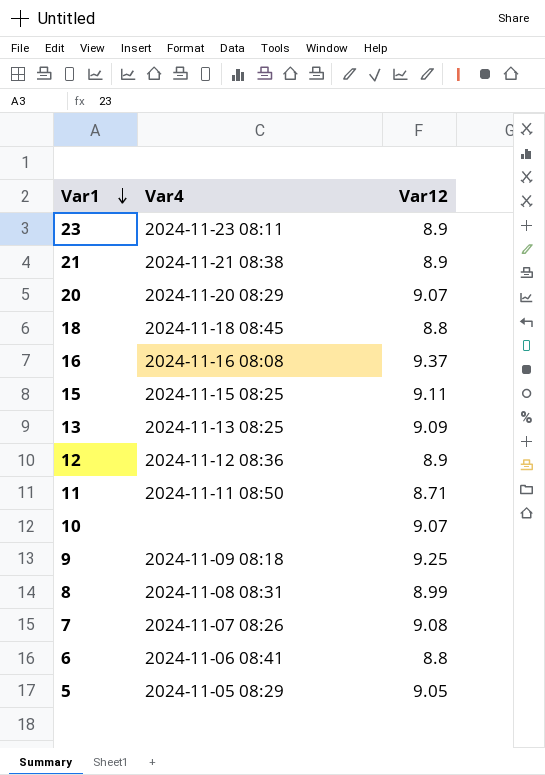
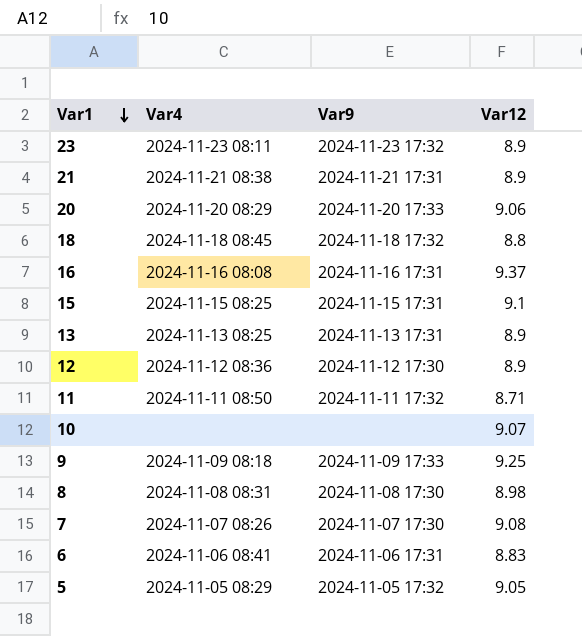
column Var9 | position: none -> 3
20 | Var12: 9.07 -> 9.06
15 | Var12: 9.11 -> 9.1
13 | Var12: 9.09 -> 8.9
8 | Var12: 8.99 -> 8.98
6 | Var12: 8.8 -> 8.83

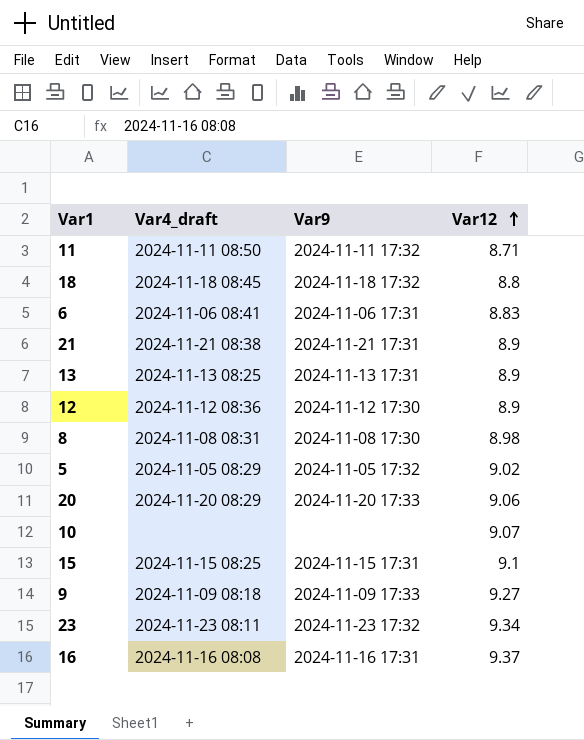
row order: Var1 descending -> Var12 ascending
column name: Var4 -> Var4_draft
row 7: 2024-11-07 08:26 | 2024-11-07 17:30 | 9.08 -> none
5 | Var12: 9.05 -> 9.02
9 | Var12: 9.25 -> 9.27
23 | Var12: 8.9 -> 9.34

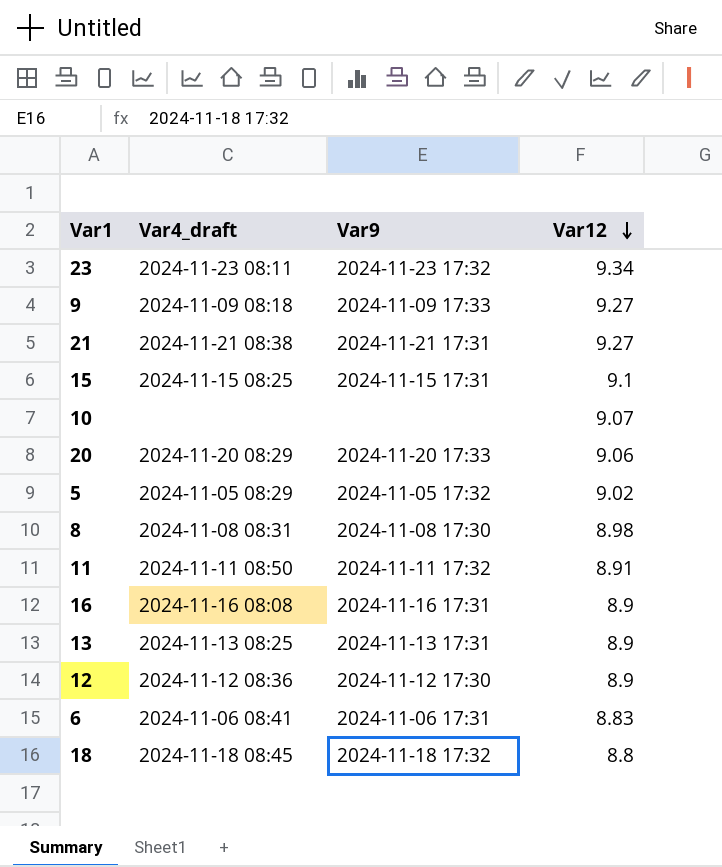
row order: Var12 ascending -> Var12 descending
21 | Var12: 8.9 -> 9.27
11 | Var12: 8.71 -> 8.91
16 | Var12: 9.37 -> 8.9

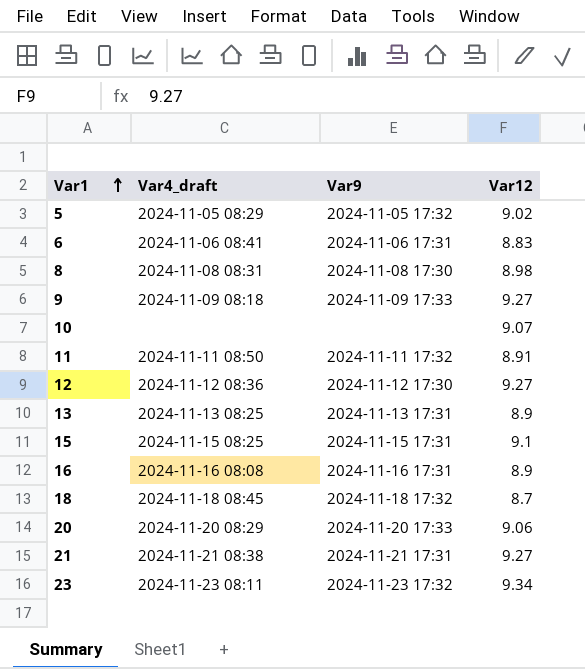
row order: Var12 descending -> Var1 ascending
12 | Var12: 8.9 -> 9.27
18 | Var12: 8.8 -> 8.7

